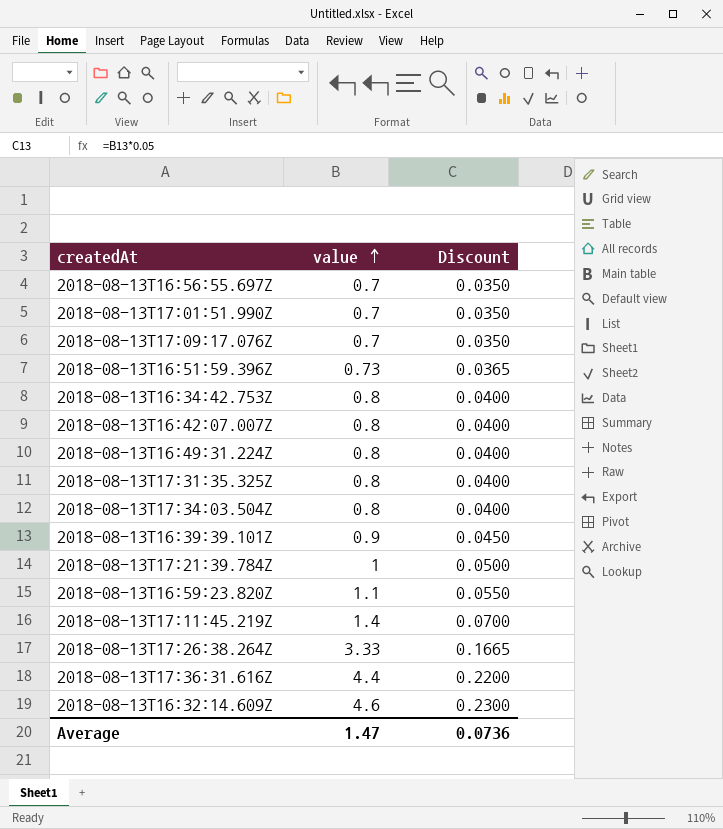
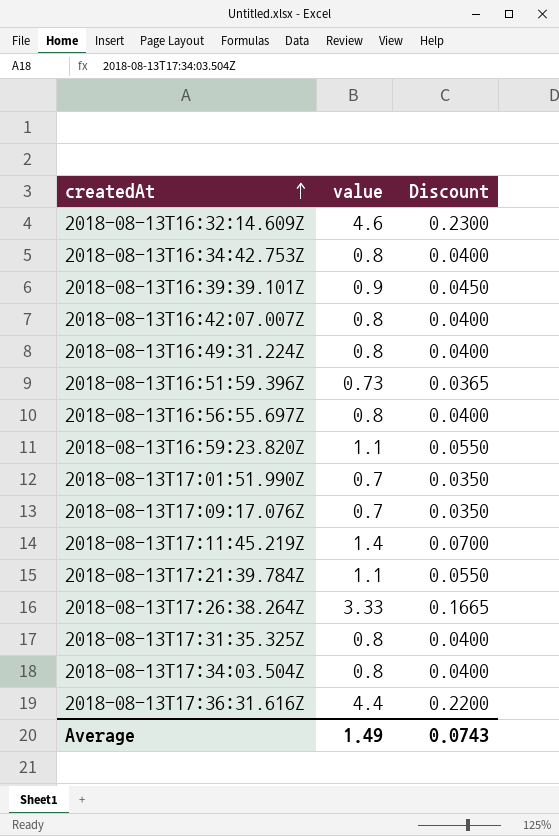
row order: value ascending -> createdAt ascending
2018-08-13T16:56:55.697Z | value: 0.7 -> 0.8
2018-08-13T16:56:55.697Z | Discount: 0.0350 -> 0.0400
2018-08-13T17:21:39.784Z | value: 1 -> 1.1
2018-08-13T17:21:39.784Z | Discount: 0.0500 -> 0.0550
Average | value: 1.47 -> 1.49
Average | Discount: 0.0736 -> 0.0743

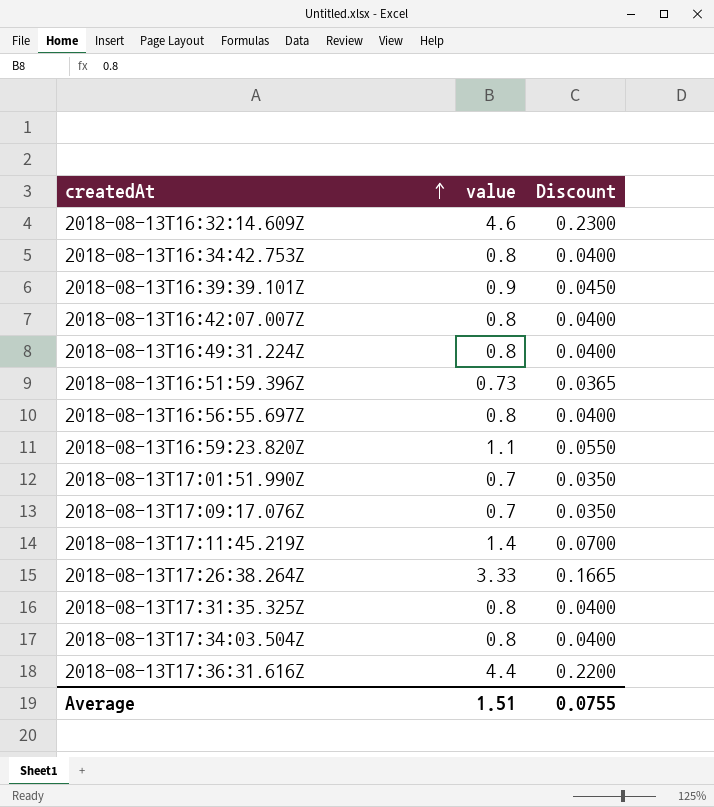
row 2018-08-13T17:21:39.784Z: 1.1 | 0.0550 -> none
Average | value: 1.49 -> 1.51
Average | Discount: 0.0743 -> 0.0755

